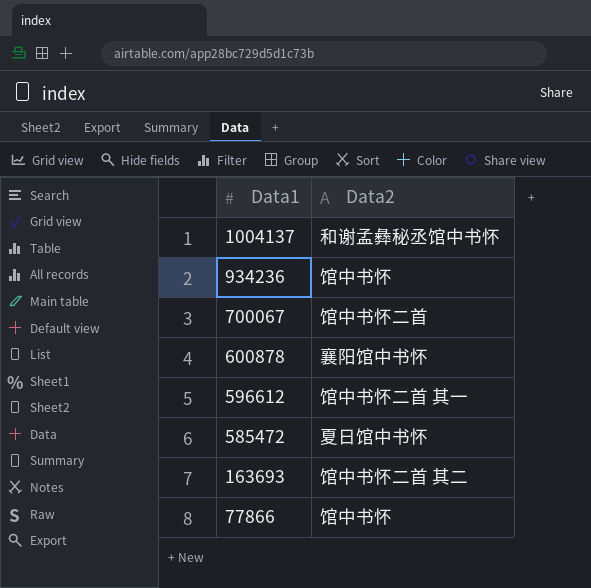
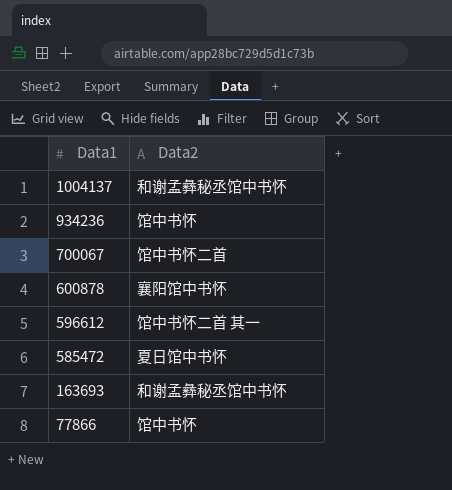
163693 | Data2: 馆中书怀二首 其二 -> 和谢孟彝秘丞馆中书怀

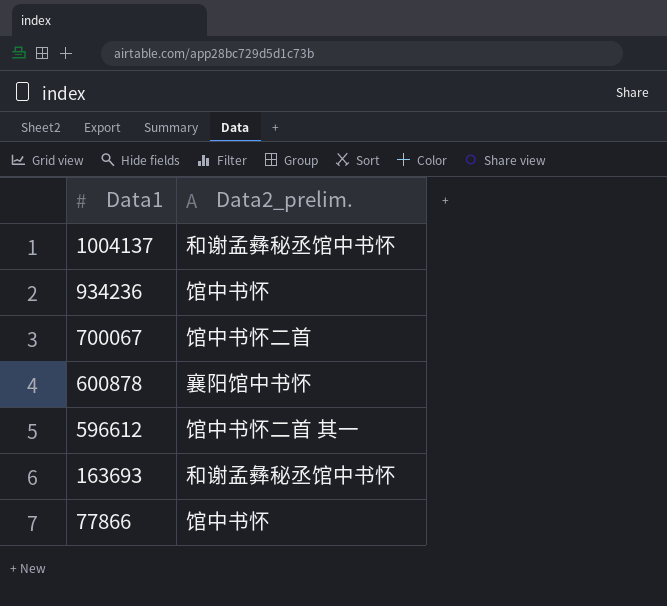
column name: Data2 -> Data2_prelim.
row 585472: 夏日馆中书怀 -> none

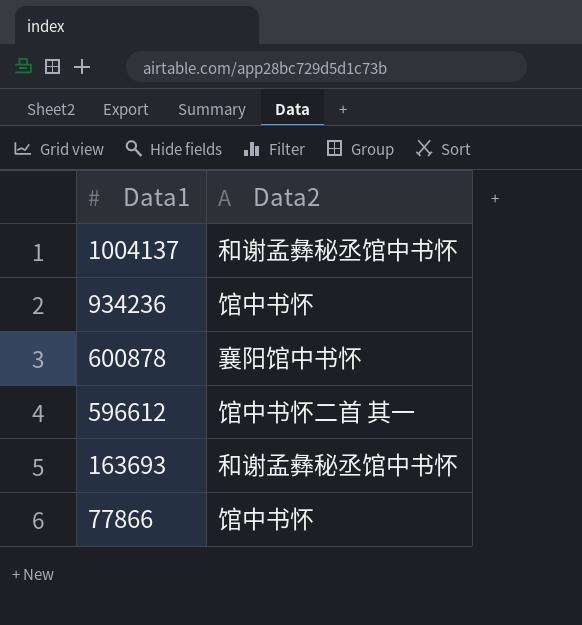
column name: Data2_prelim. -> Data2
row 700067: 馆中书怀二首 -> none

